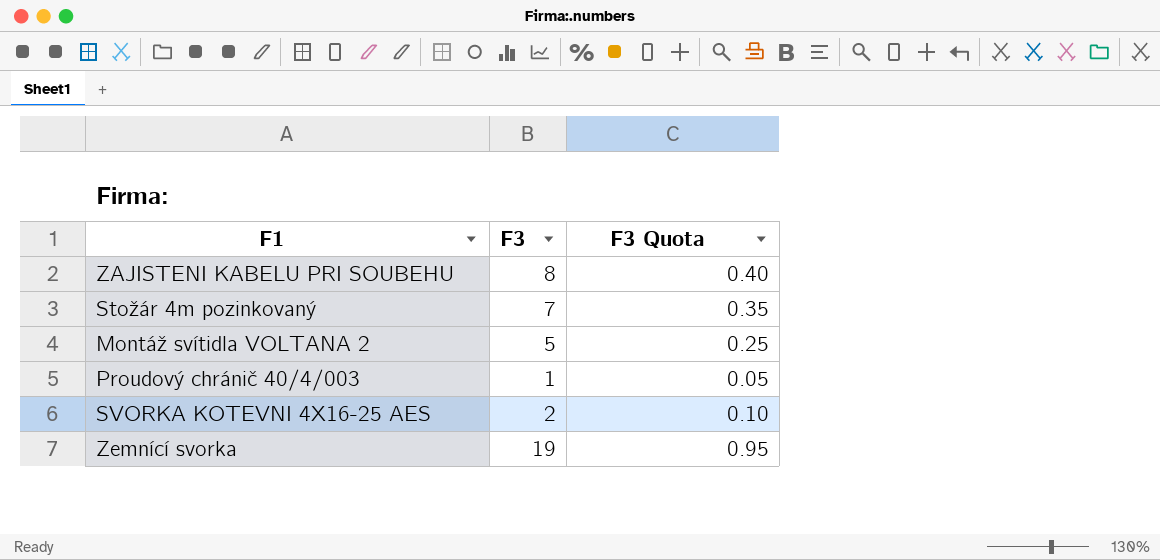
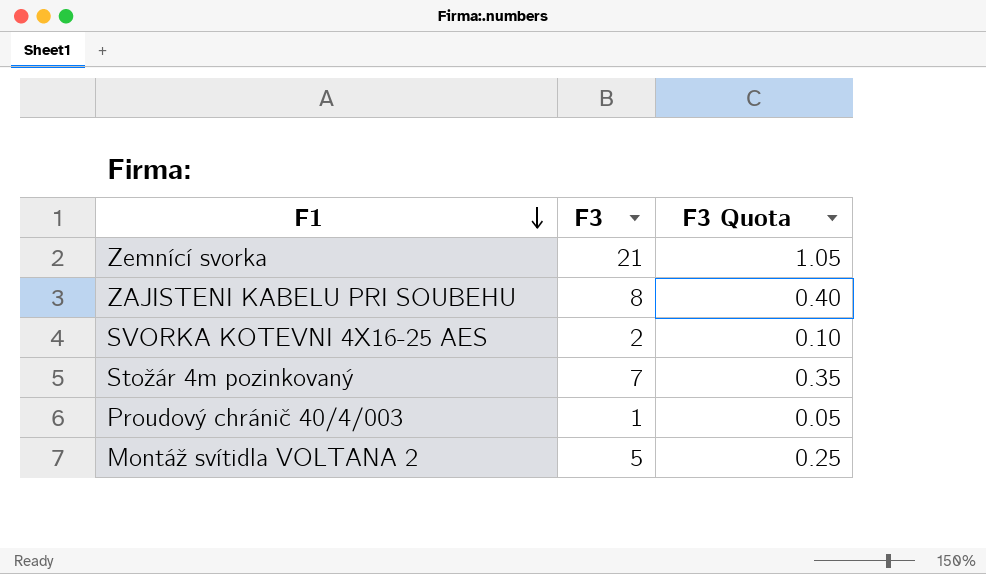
row order: none -> F1 descending
Zemnící svorka | F3: 19 -> 21
Zemnící svorka | F3 Quota: 0.95 -> 1.05

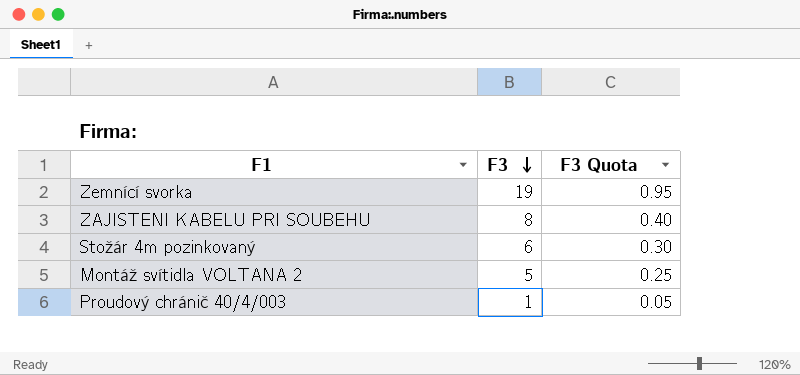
row order: F1 descending -> F3 descending
row SVORKA KOTEVNI 4X16-25 AES: 2 | 0.10 -> none
Zemnící svorka | F3: 21 -> 19
Zemnící svorka | F3 Quota: 1.05 -> 0.95
Stožár 4m pozinkovaný | F3: 7 -> 6
Stožár 4m pozinkovaný | F3 Quota: 0.35 -> 0.30

